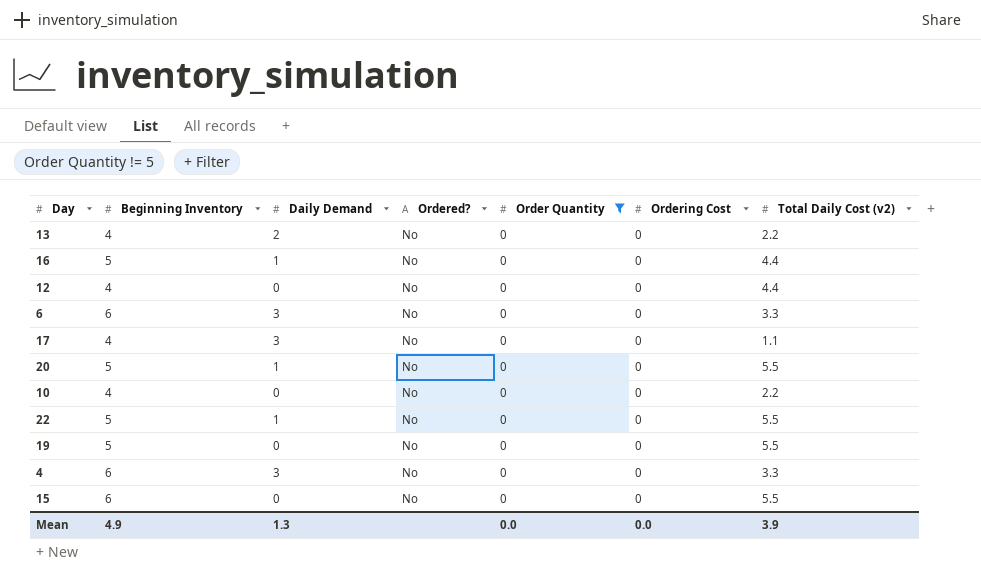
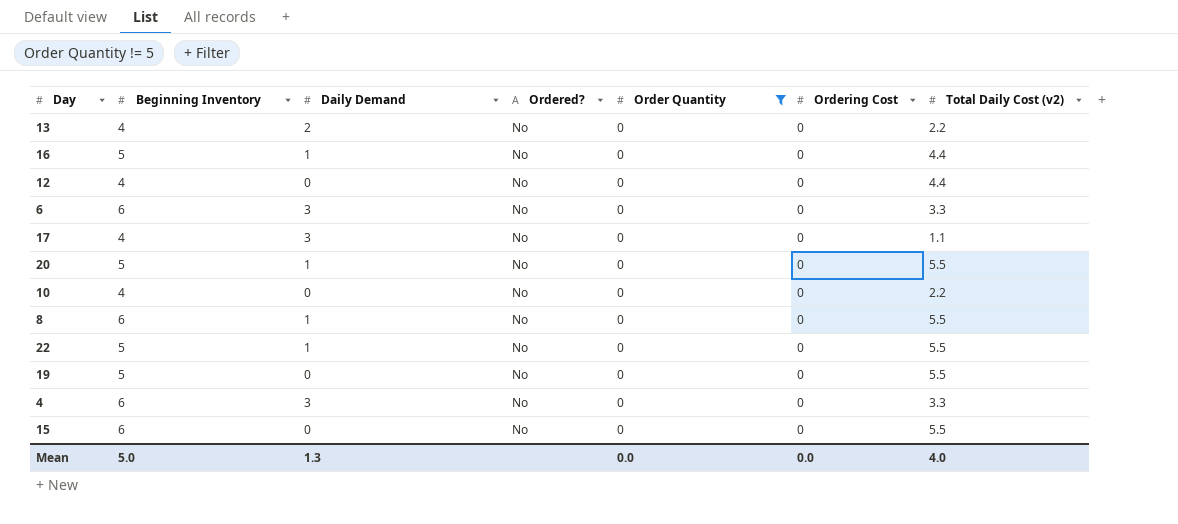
row 8: none -> 6 | 1 | No | 0 | 0 | 5.5
Mean | Beginning Inventory: 4.9 -> 5.0
Mean | Total Daily Cost (v2): 3.9 -> 4.0

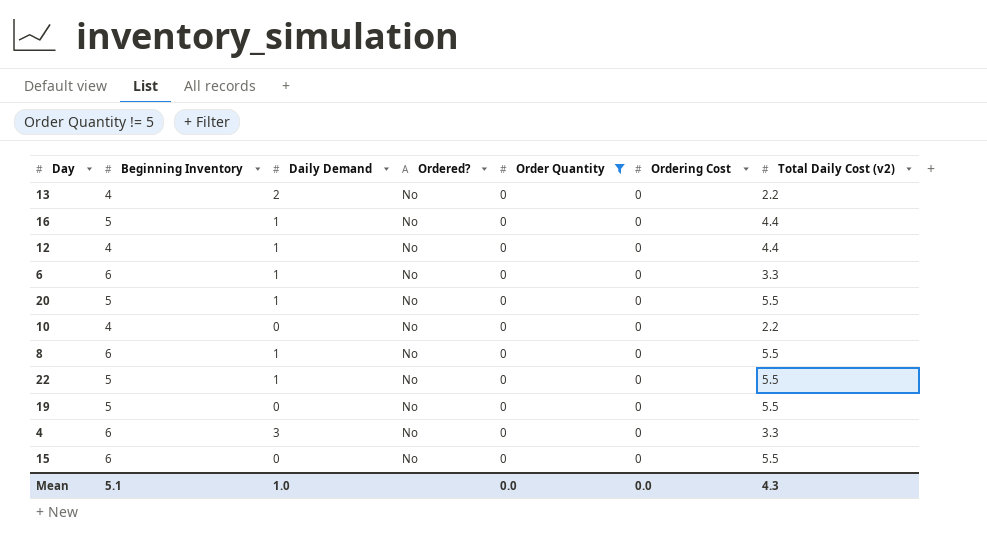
row 17: 4 | 3 | No | 0 | 0 | 1.1 -> none
12 | Daily Demand: 0 -> 1
6 | Daily Demand: 3 -> 1
Mean | Beginning Inventory: 5.0 -> 5.1
Mean | Daily Demand: 1.3 -> 1.0
Mean | Total Daily Cost (v2): 4.0 -> 4.3

